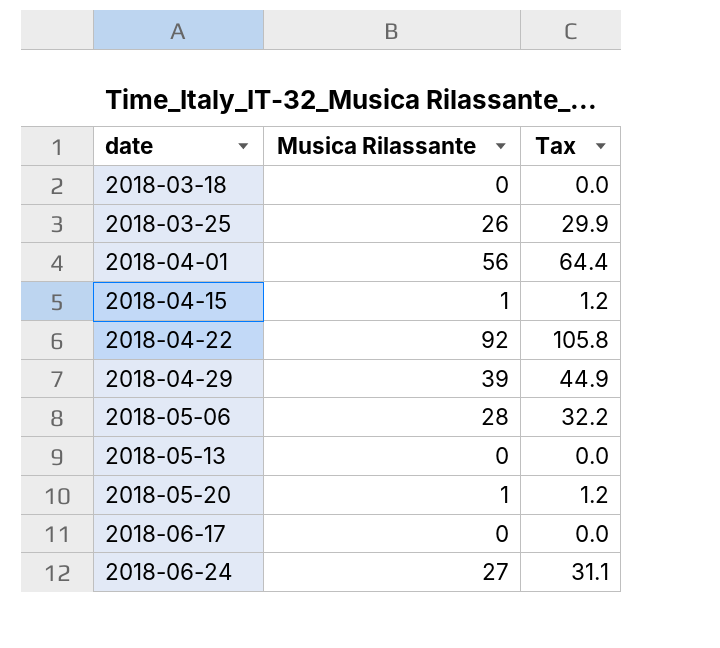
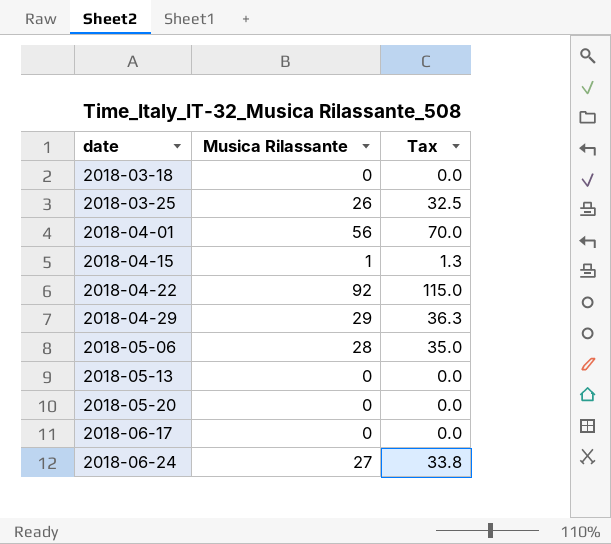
column Tax | formula: [Musica Rilassante] * 1.15 -> [Musica Rilassante] * 1.25
2018-04-29 | Musica Rilassante: 39 -> 29
2018-05-20 | Musica Rilassante: 1 -> 0

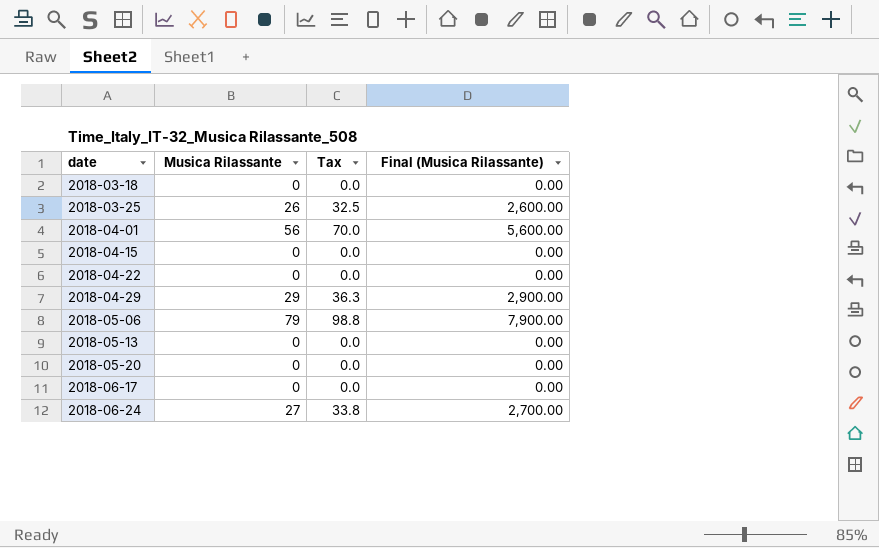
column Final (Musica Rilassante) | formula: none -> [Musica Rilassante] * 100
2018-04-15 | Musica Rilassante: 1 -> 0
2018-04-15 | Tax: 1.3 -> 0.0
2018-04-22 | Musica Rilassante: 92 -> 0
2018-04-22 | Tax: 115.0 -> 0.0
2018-05-06 | Musica Rilassante: 28 -> 79
2018-05-06 | Tax: 35.0 -> 98.8

